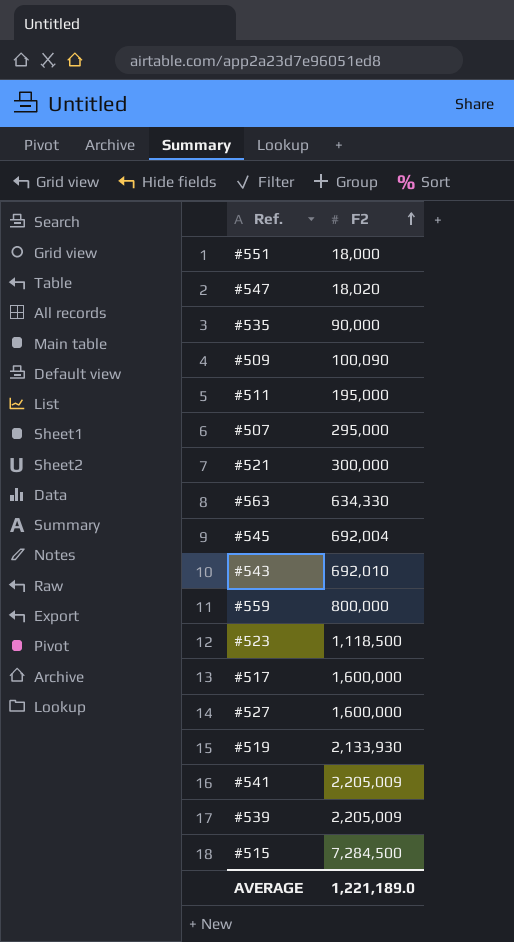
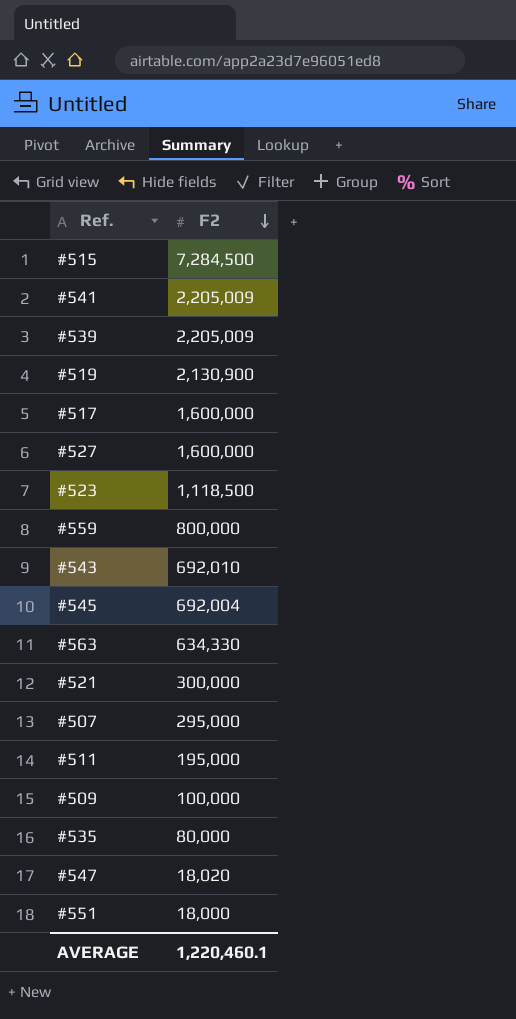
row order: F2 ascending -> F2 descending
#519 | F2: 2,133,930 -> 2,130,900
#509 | F2: 100,090 -> 100,000
#535 | F2: 90,000 -> 80,000
AVERAGE | F2: 1,221,189.0 -> 1,220,460.1

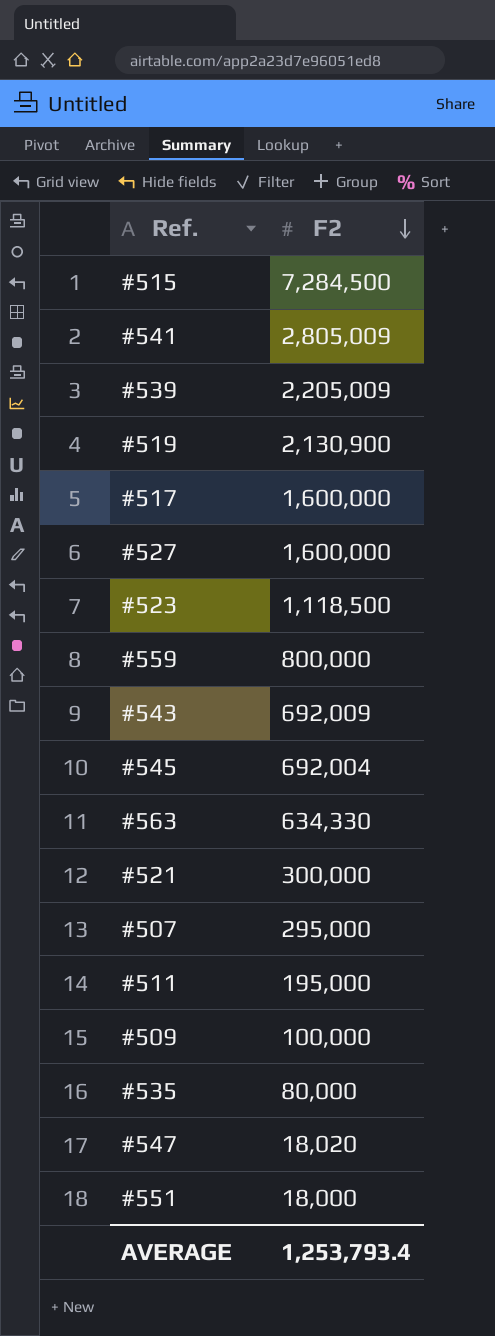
#541 | F2: 2,205,009 -> 2,805,009
#543 | F2: 692,010 -> 692,009
AVERAGE | F2: 1,220,460.1 -> 1,253,793.4

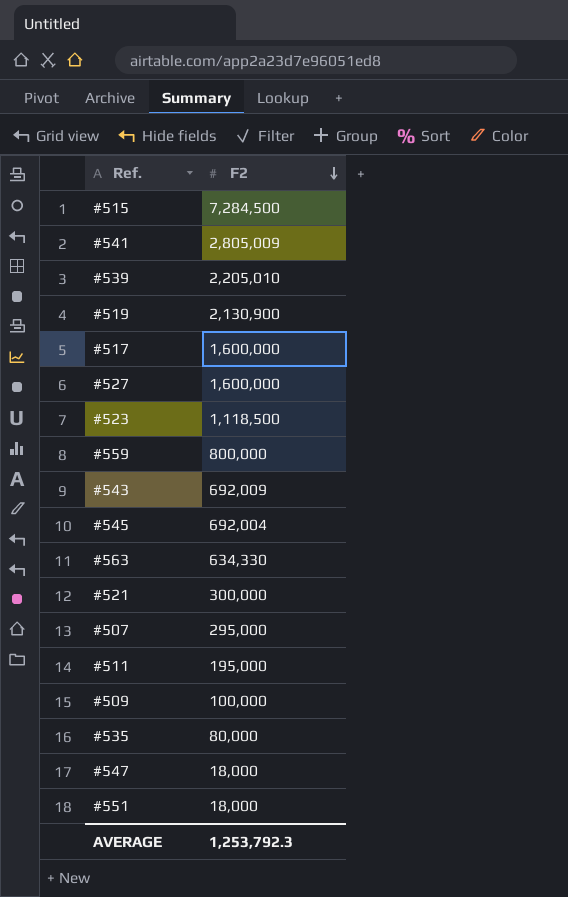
#539 | F2: 2,205,009 -> 2,205,010
#547 | F2: 18,020 -> 18,000
AVERAGE | F2: 1,253,793.4 -> 1,253,792.3

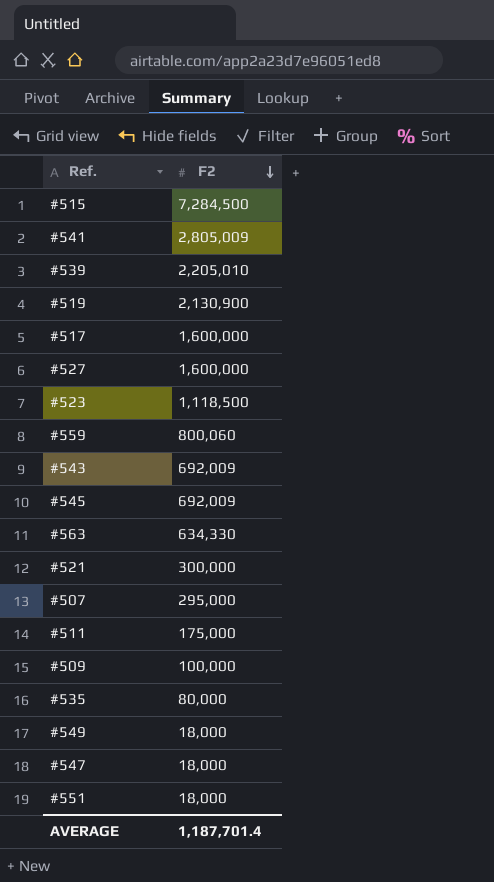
#559 | F2: 800,000 -> 800,060
#545 | F2: 692,004 -> 692,009
#511 | F2: 195,000 -> 175,000
row #549: none -> 18,000
AVERAGE | F2: 1,253,792.3 -> 1,187,701.4

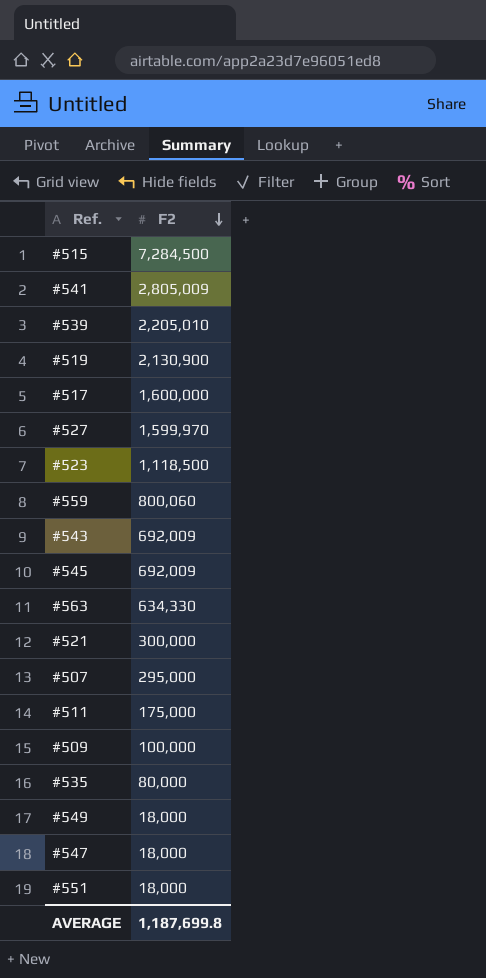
#527 | F2: 1,600,000 -> 1,599,970
AVERAGE | F2: 1,187,701.4 -> 1,187,699.8

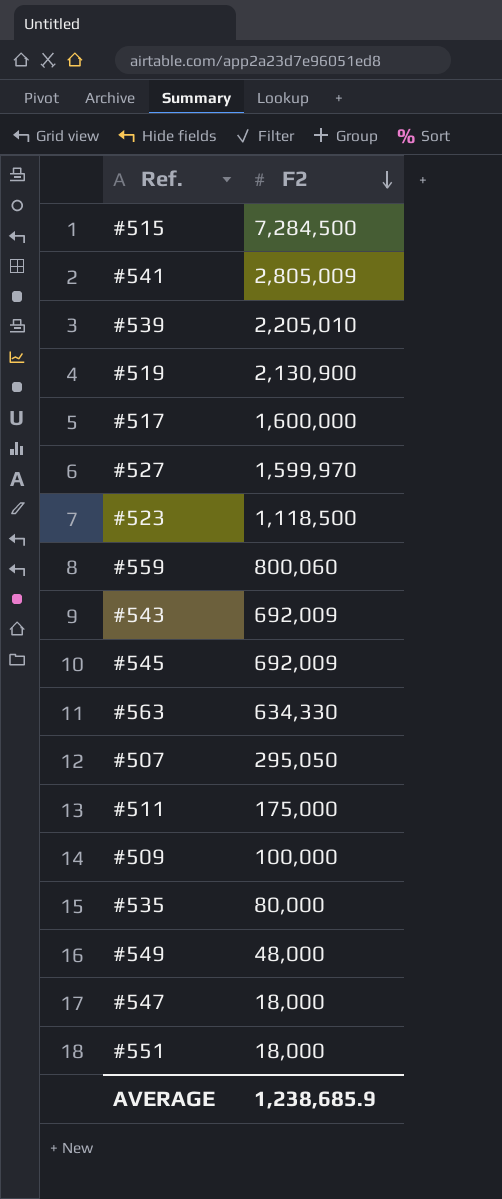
row #521: 300,000 -> none
#507 | F2: 295,000 -> 295,050
#549 | F2: 18,000 -> 48,000
AVERAGE | F2: 1,187,699.8 -> 1,238,685.9

